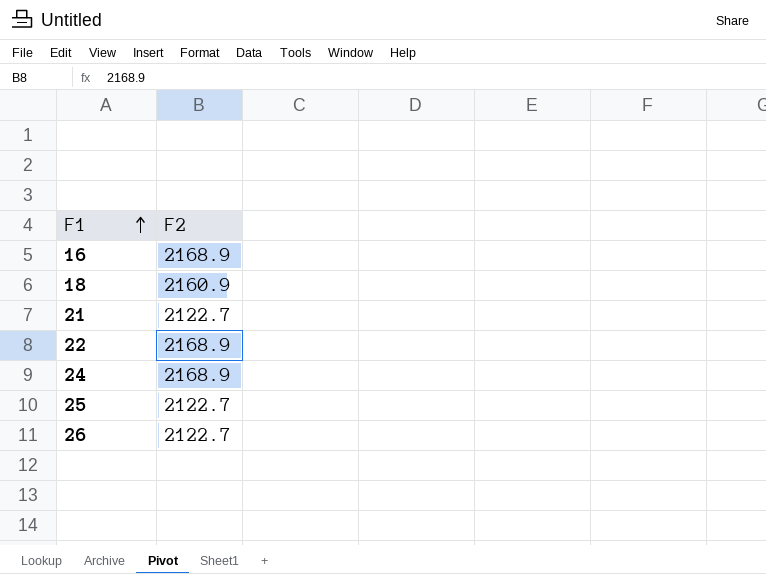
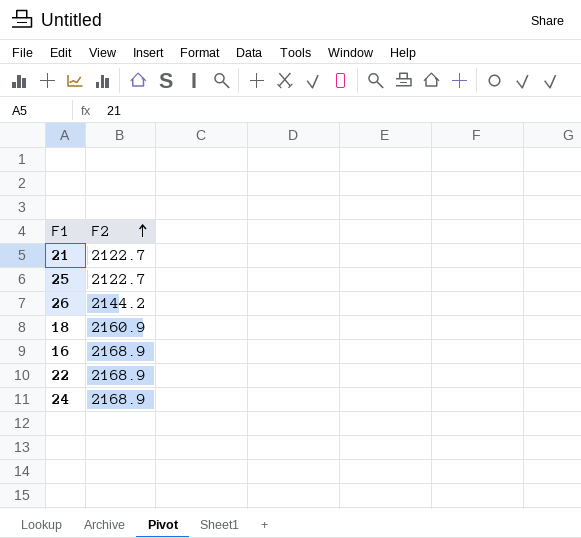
row order: F1 ascending -> F2 ascending
26 | F2: 2122.7 -> 2144.2

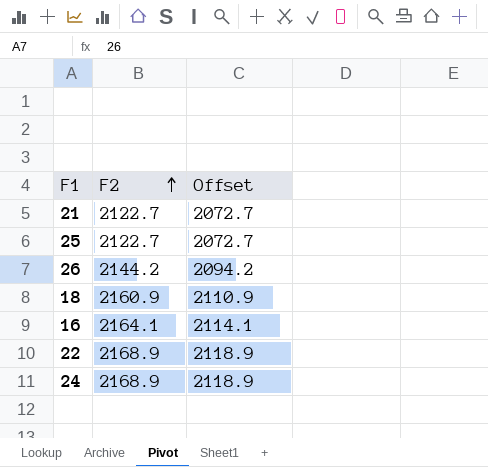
column Offset | formula: none -> [F2] - 50
16 | F2: 2168.9 -> 2164.1

